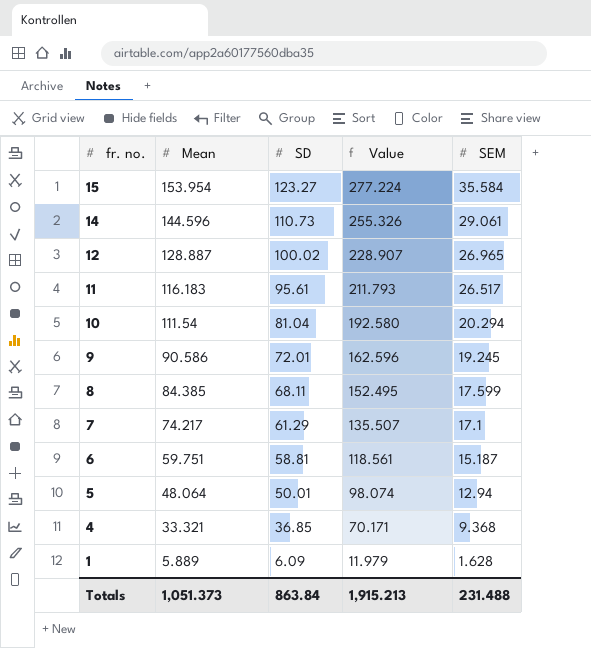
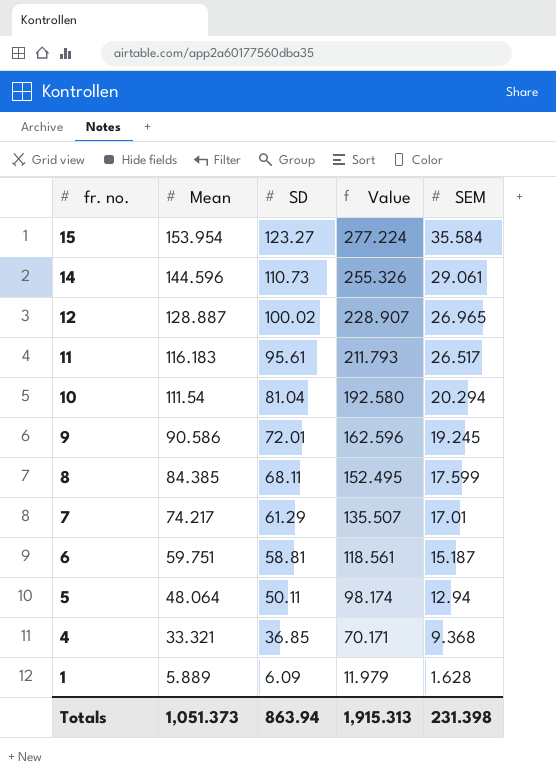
7 | SEM: 17.1 -> 17.01
5 | SD: 50.01 -> 50.11
5 | Value: 98.074 -> 98.174
Totals | SD: 863.84 -> 863.94
Totals | Value: 1,915.213 -> 1,915.313
Totals | SEM: 231.488 -> 231.398

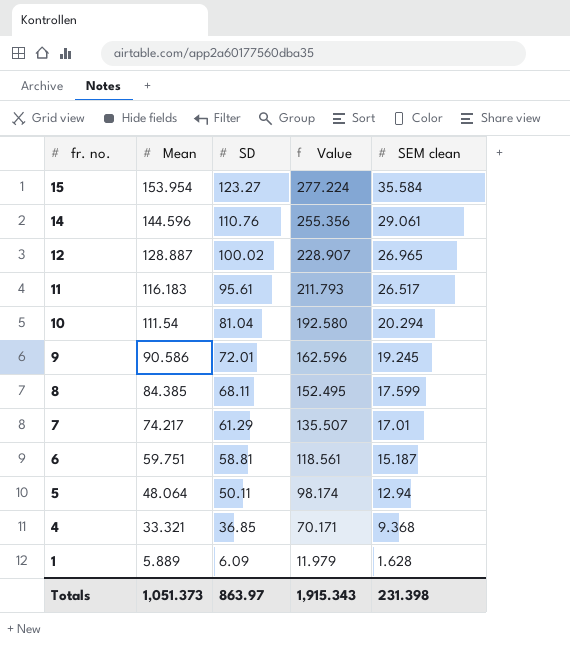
column name: SEM -> SEM clean
14 | SD: 110.73 -> 110.76
14 | Value: 255.326 -> 255.356
Totals | SD: 863.94 -> 863.97
Totals | Value: 1,915.313 -> 1,915.343

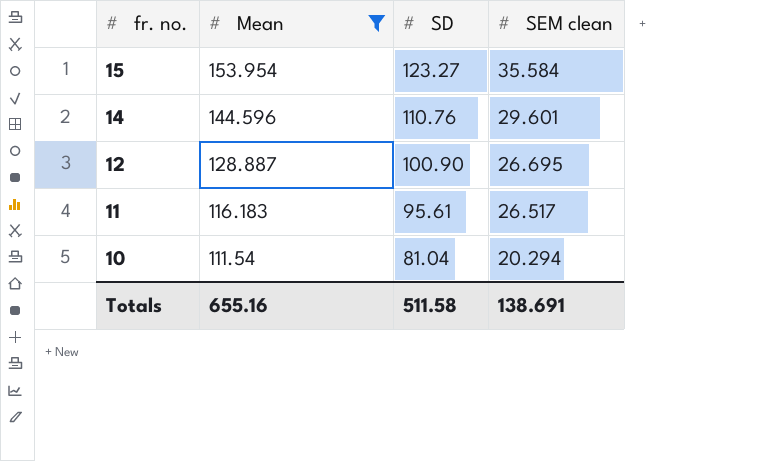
filter: none -> Mean >= 111.54
column Value | formula: [Mean] + [SD] -> none
14 | SEM clean: 29.061 -> 29.601
12 | SD: 100.02 -> 100.90
12 | SEM clean: 26.965 -> 26.695
Totals | Mean: 1,051.373 -> 655.16
Totals | SD: 863.97 -> 511.58
Totals | SEM clean: 231.398 -> 138.691

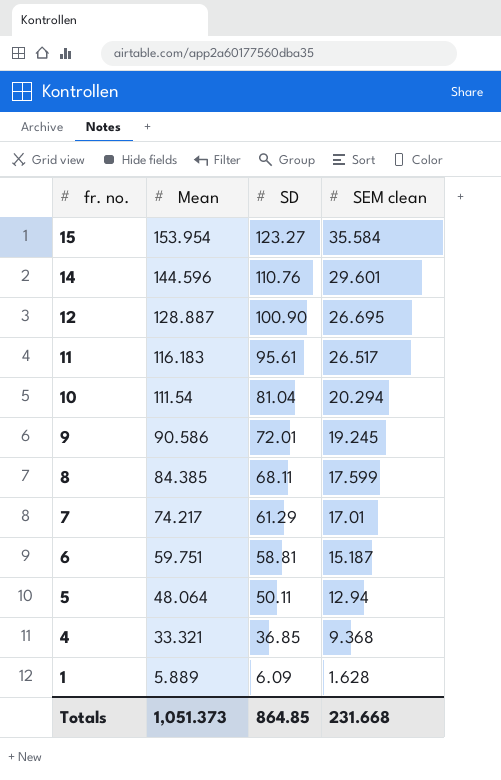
filter: Mean >= 111.54 -> none
Totals | Mean: 655.16 -> 1,051.373
Totals | SD: 511.58 -> 864.85
Totals | SEM clean: 138.691 -> 231.668

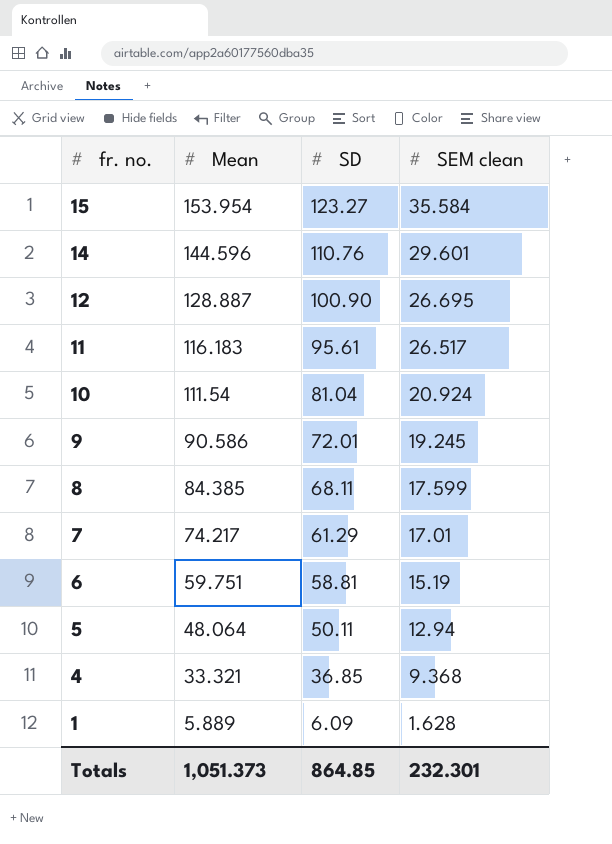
10 | SEM clean: 20.294 -> 20.924
6 | SEM clean: 15.187 -> 15.19
Totals | SEM clean: 231.668 -> 232.301

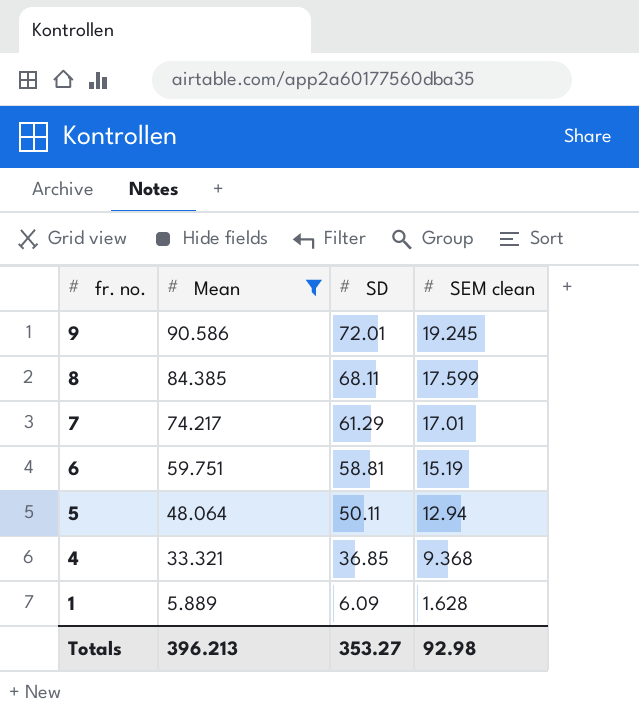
filter: none -> Mean <= 90.586
Totals | Mean: 1,051.373 -> 396.213
Totals | SD: 864.85 -> 353.27
Totals | SEM clean: 232.301 -> 92.98

